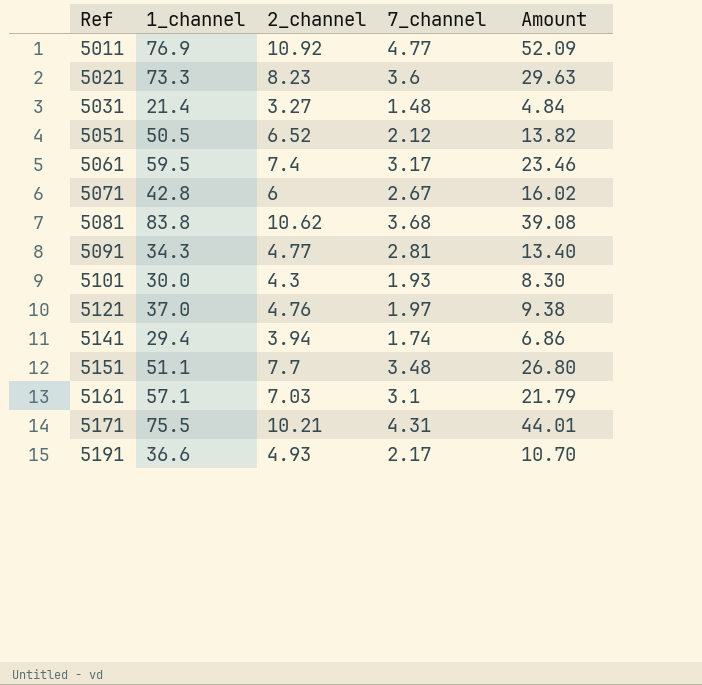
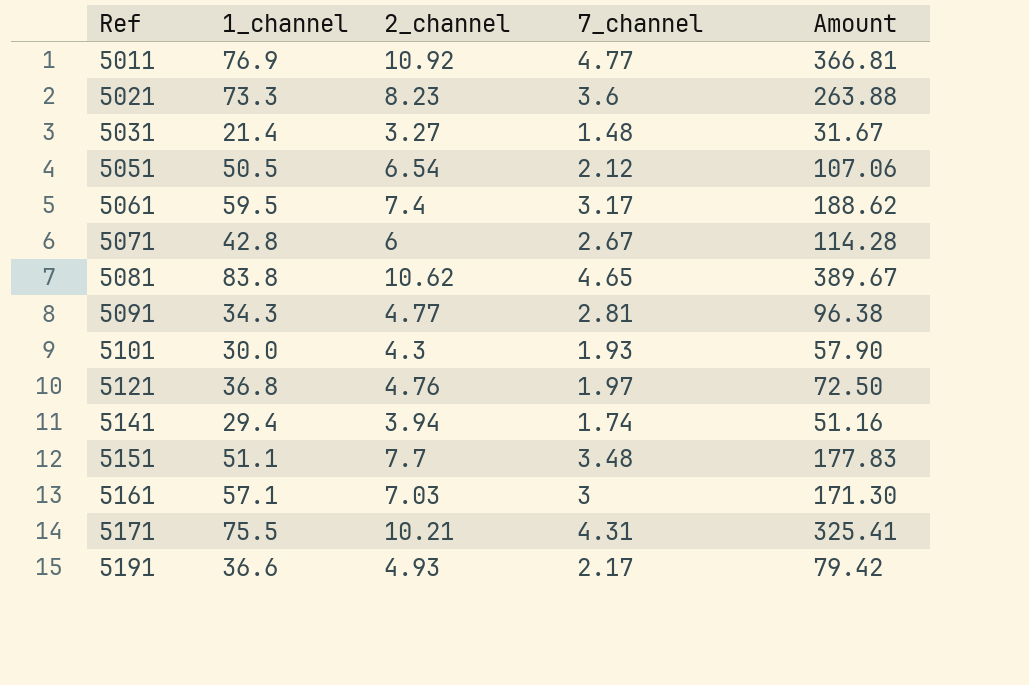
column Amount | formula: [2_channel] * [7_channel] -> [1_channel] * [7_channel]
5051 | 2_channel: 6.52 -> 6.54
5081 | 7_channel: 3.68 -> 4.65
5121 | 1_channel: 37.0 -> 36.8
5161 | 7_channel: 3.1 -> 3

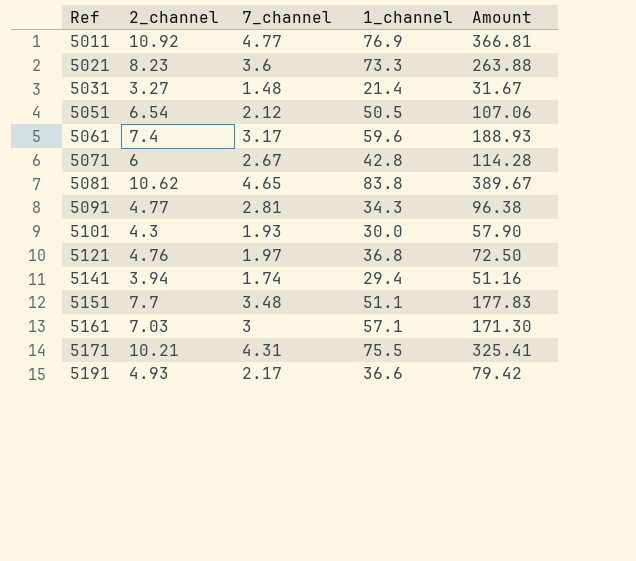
column 1_channel | position: 2 -> 4
5061 | 1_channel: 59.5 -> 59.6
5061 | Amount: 188.62 -> 188.93

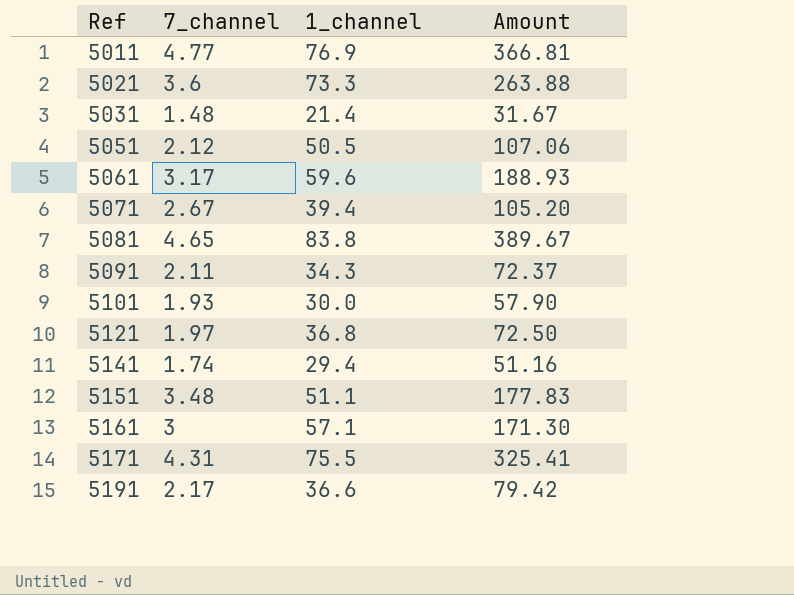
column 2_channel | position: 2 -> none
5071 | 1_channel: 42.8 -> 39.4
5071 | Amount: 114.28 -> 105.20
5091 | 7_channel: 2.81 -> 2.11
5091 | Amount: 96.38 -> 72.37

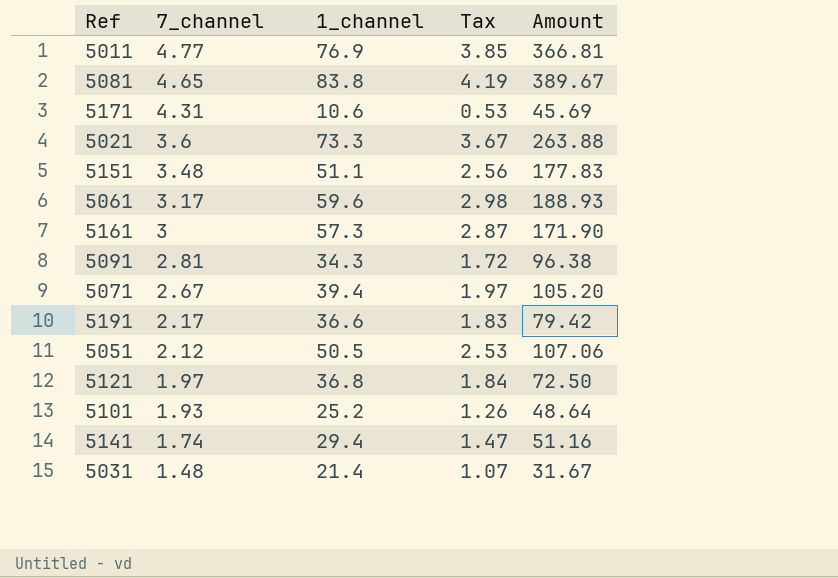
row order: Ref ascending -> 7_channel descending
column Tax | formula: none -> [1_channel] * 0.05
5171 | 1_channel: 75.5 -> 10.6
5171 | Amount: 325.41 -> 45.69
5161 | 1_channel: 57.1 -> 57.3
5161 | Amount: 171.30 -> 171.90
5091 | 7_channel: 2.11 -> 2.81
5091 | Amount: 72.37 -> 96.38
5101 | 1_channel: 30.0 -> 25.2
5101 | Amount: 57.90 -> 48.64

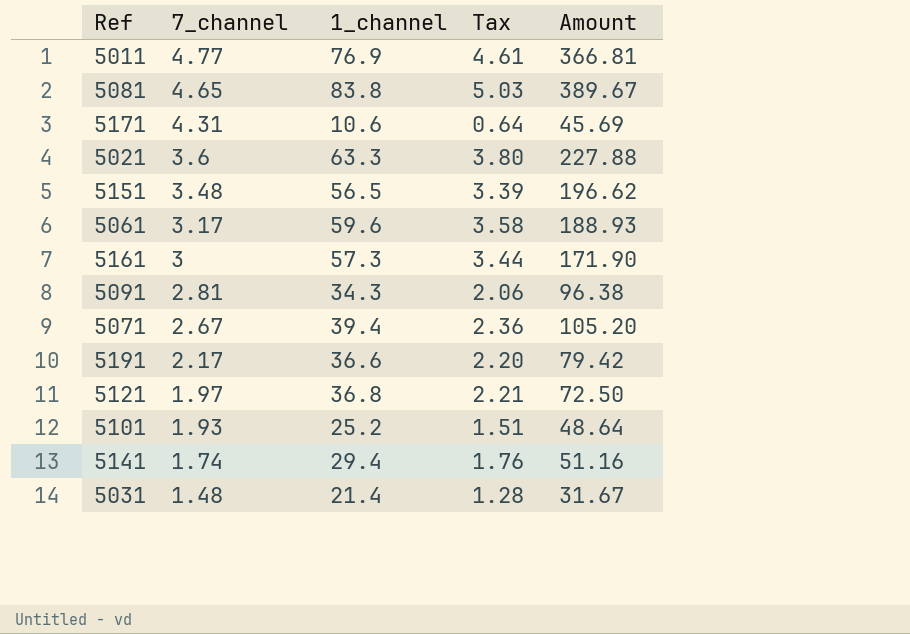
column Tax | formula: [1_channel] * 0.05 -> [1_channel] * 0.06
row 5051: 2.12 | 50.5 | 2.53 | 107.06 -> none
5021 | 1_channel: 73.3 -> 63.3
5021 | Amount: 263.88 -> 227.88
5151 | 1_channel: 51.1 -> 56.5
5151 | Amount: 177.83 -> 196.62

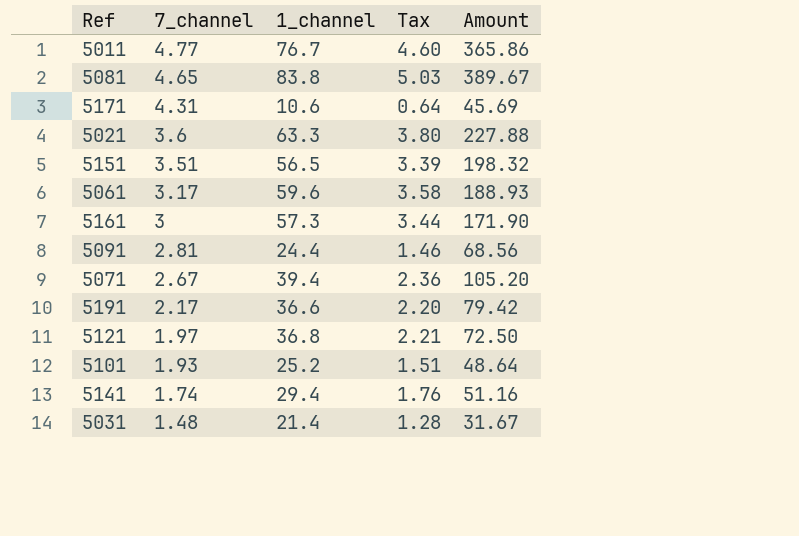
5011 | 1_channel: 76.9 -> 76.7
5011 | Tax: 4.61 -> 4.60
5011 | Amount: 366.81 -> 365.86
5151 | 7_channel: 3.48 -> 3.51
5151 | Amount: 196.62 -> 198.32
5091 | 1_channel: 34.3 -> 24.4
5091 | Tax: 2.06 -> 1.46
5091 | Amount: 96.38 -> 68.56

